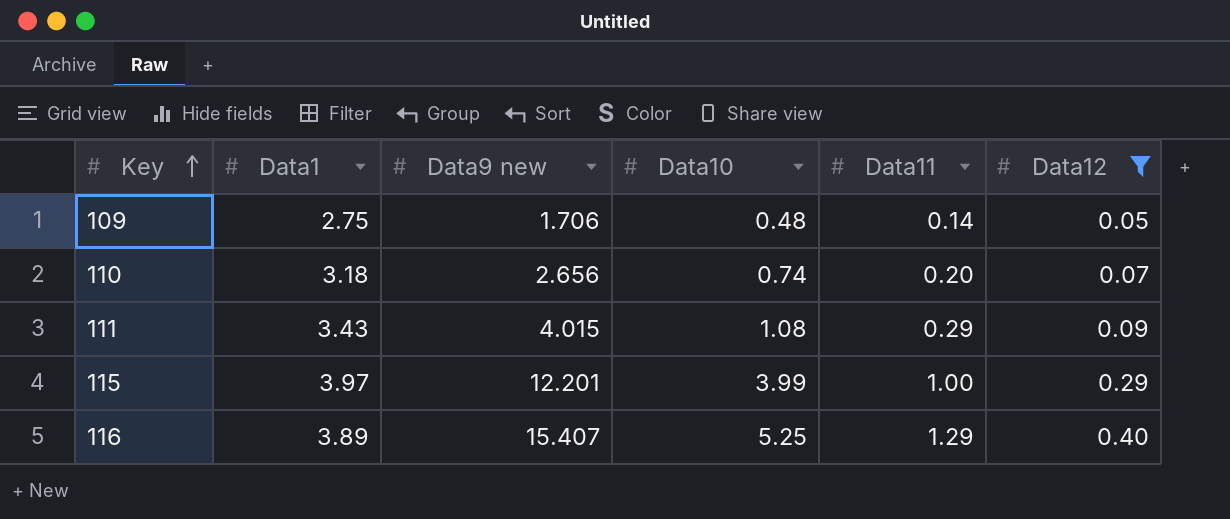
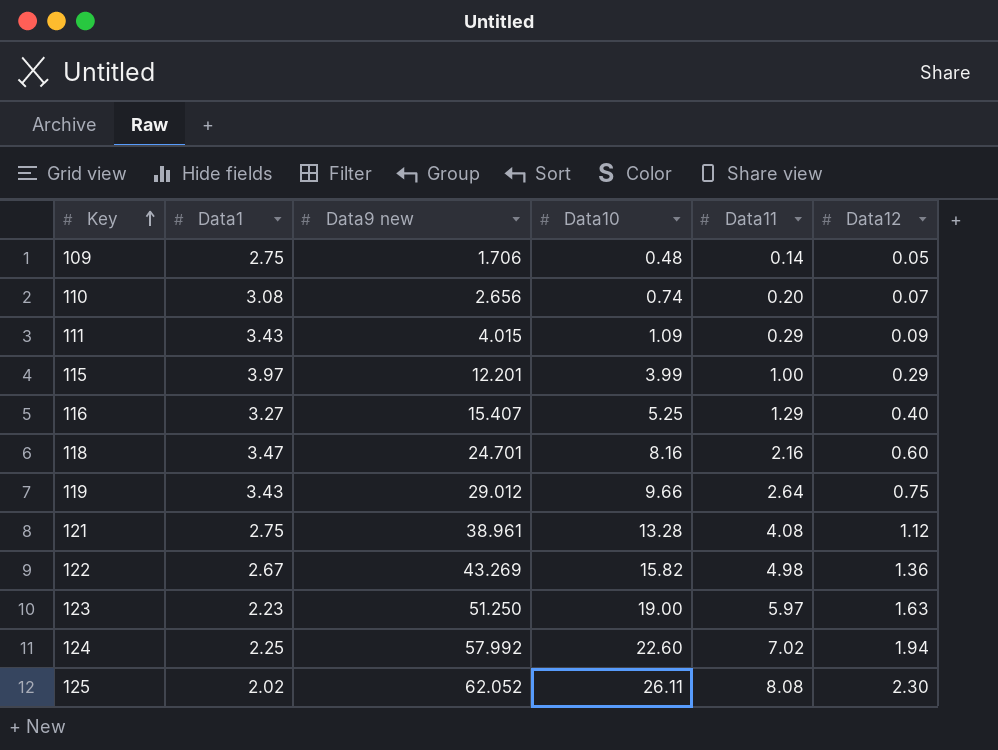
filter: Data12 <= 0.40 -> none
110 | Data1: 3.18 -> 3.08
111 | Data10: 1.08 -> 1.09
116 | Data1: 3.89 -> 3.27

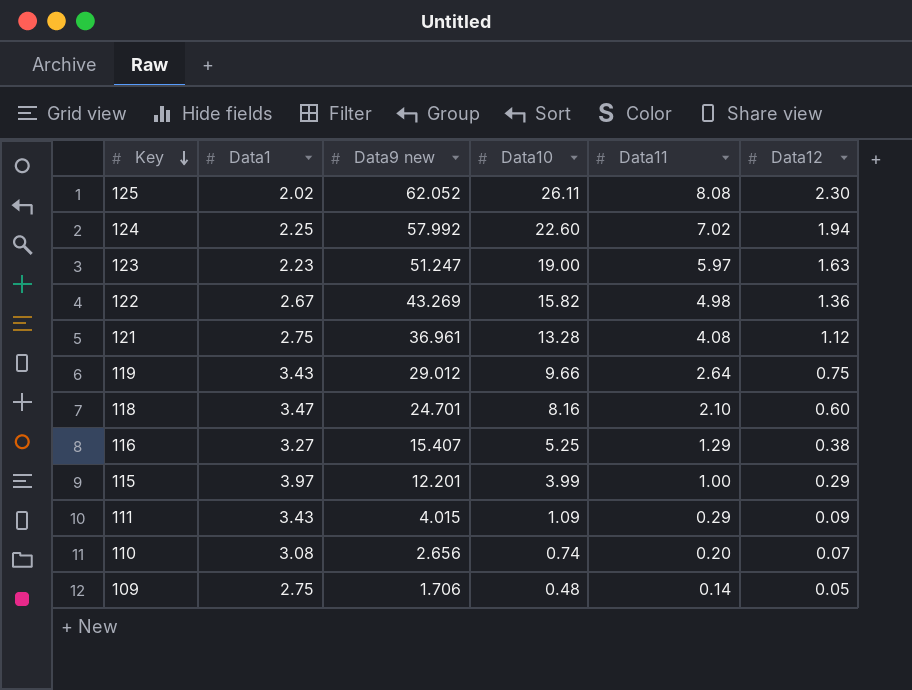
row order: Key ascending -> Key descending
123 | Data9 new: 51.250 -> 51.247
121 | Data9 new: 38.961 -> 36.961
118 | Data11: 2.16 -> 2.10
116 | Data12: 0.40 -> 0.38

